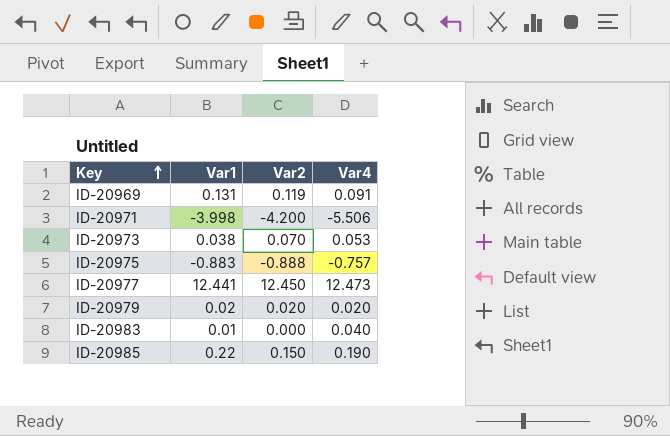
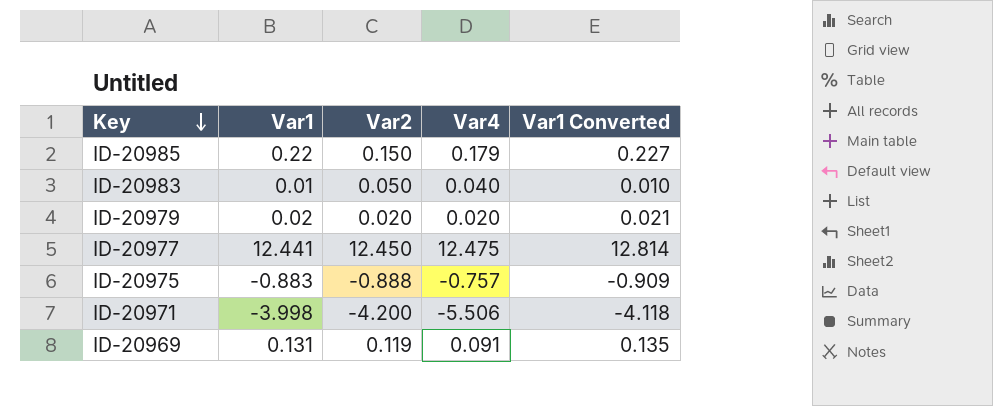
row order: Key ascending -> Key descending
column Var1 Converted | formula: none -> [Var1] * 1.03
row ID-20973: 0.038 | 0.070 | 0.053 -> none
ID-20985 | Var4: 0.190 -> 0.179
ID-20983 | Var2: 0.000 -> 0.050
ID-20977 | Var4: 12.473 -> 12.475

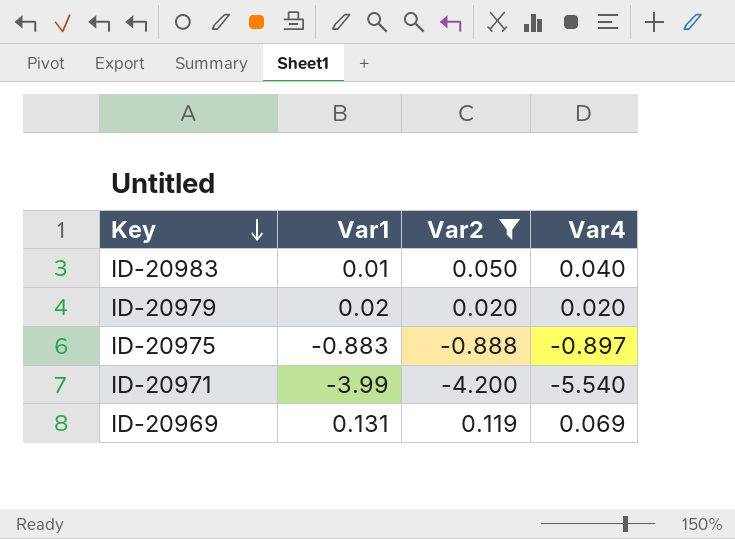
filter: none -> Var2 <= 0.119
column Var1 Converted | formula: [Var1] * 1.03 -> none
ID-20975 | Var4: -0.757 -> -0.897
ID-20971 | Var1: -3.998 -> -3.99
ID-20971 | Var4: -5.506 -> -5.540
ID-20969 | Var4: 0.091 -> 0.069

